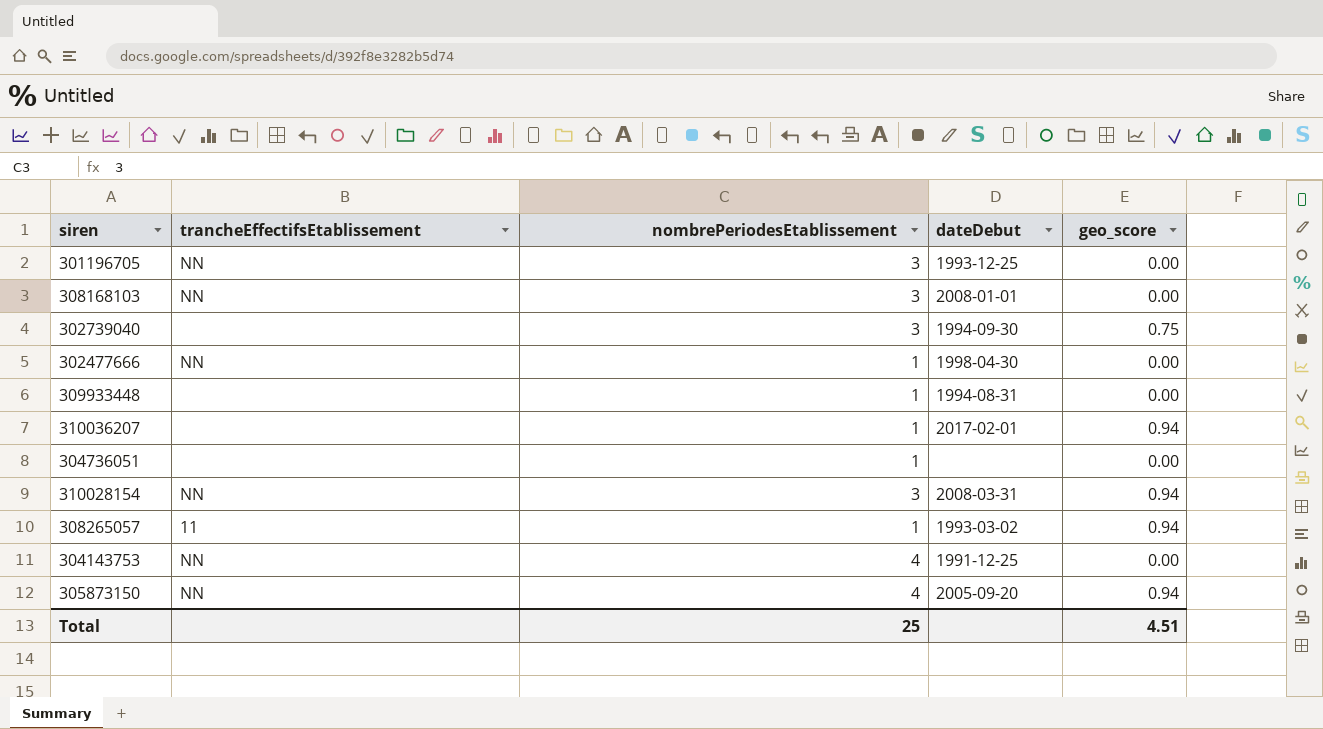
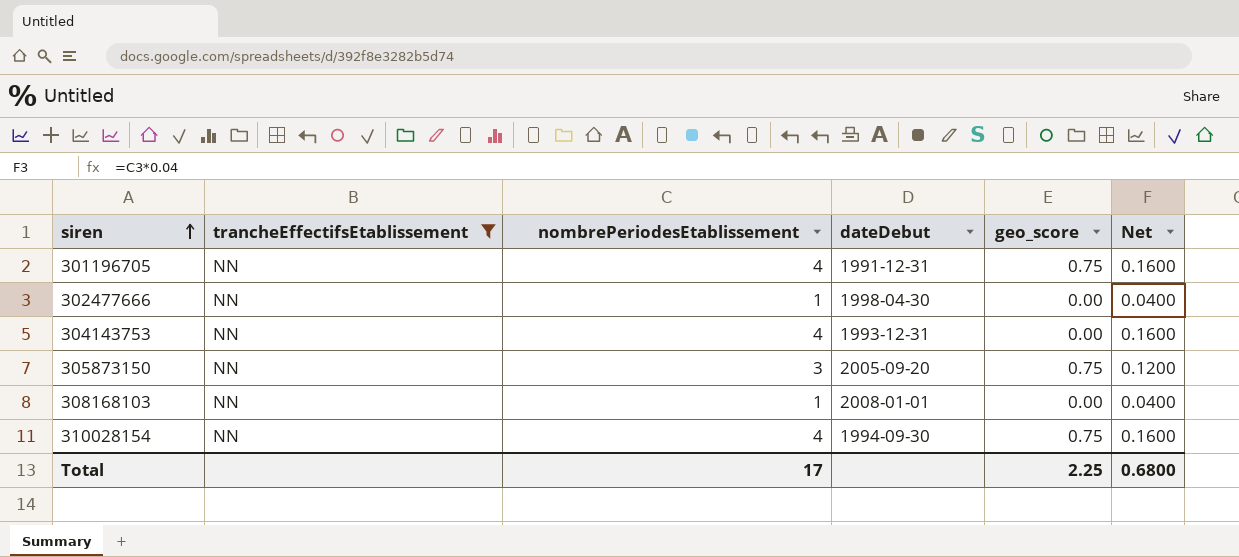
filter: none -> trancheEffectifsEtablissement = NN
row order: none -> siren ascending
column Net | formula: none -> [nombrePeriodesEtablissement] * 0.04
301196705 | nombrePeriodesEtablissement: 3 -> 4
301196705 | dateDebut: 1993-12-25 -> 1991-12-31
301196705 | geo_score: 0.00 -> 0.75
304143753 | dateDebut: 1991-12-25 -> 1993-12-31
305873150 | nombrePeriodesEtablissement: 4 -> 3
305873150 | geo_score: 0.94 -> 0.75
308168103 | nombrePeriodesEtablissement: 3 -> 1
310028154 | nombrePeriodesEtablissement: 3 -> 4
310028154 | dateDebut: 2008-03-31 -> 1994-09-30
310028154 | geo_score: 0.94 -> 0.75
Total | nombrePeriodesEtablissement: 25 -> 17
Total | geo_score: 4.51 -> 2.25

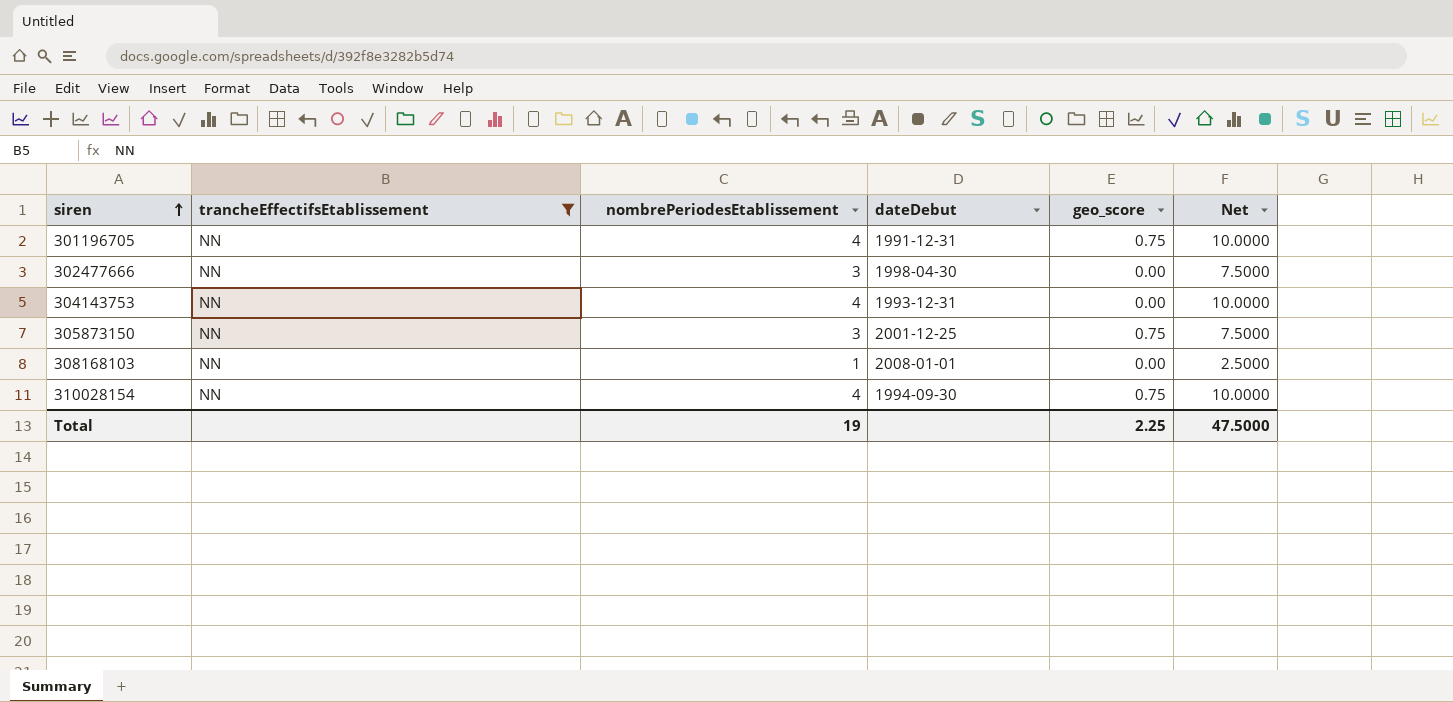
column Net | formula: [nombrePeriodesEtablissement] * 0.04 -> [nombrePeriodesEtablissement] * 2.5
302477666 | nombrePeriodesEtablissement: 1 -> 3
305873150 | dateDebut: 2005-09-20 -> 2001-12-25
Total | nombrePeriodesEtablissement: 17 -> 19
Total | Net: 0.6800 -> 47.5000

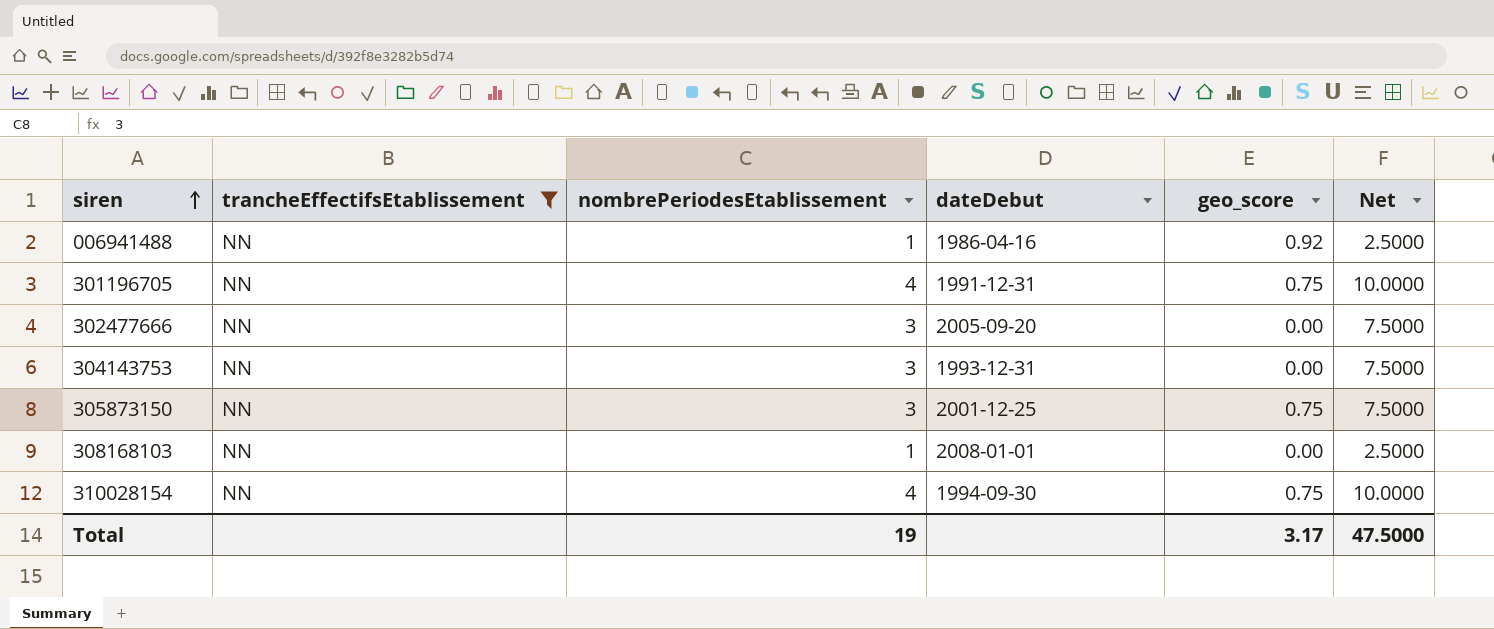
row 006941488: none -> NN | 1 | 1986-04-16 | 0.92 | 2.5000
302477666 | dateDebut: 1998-04-30 -> 2005-09-20
304143753 | nombrePeriodesEtablissement: 4 -> 3
304143753 | Net: 10.0000 -> 7.5000
Total | geo_score: 2.25 -> 3.17

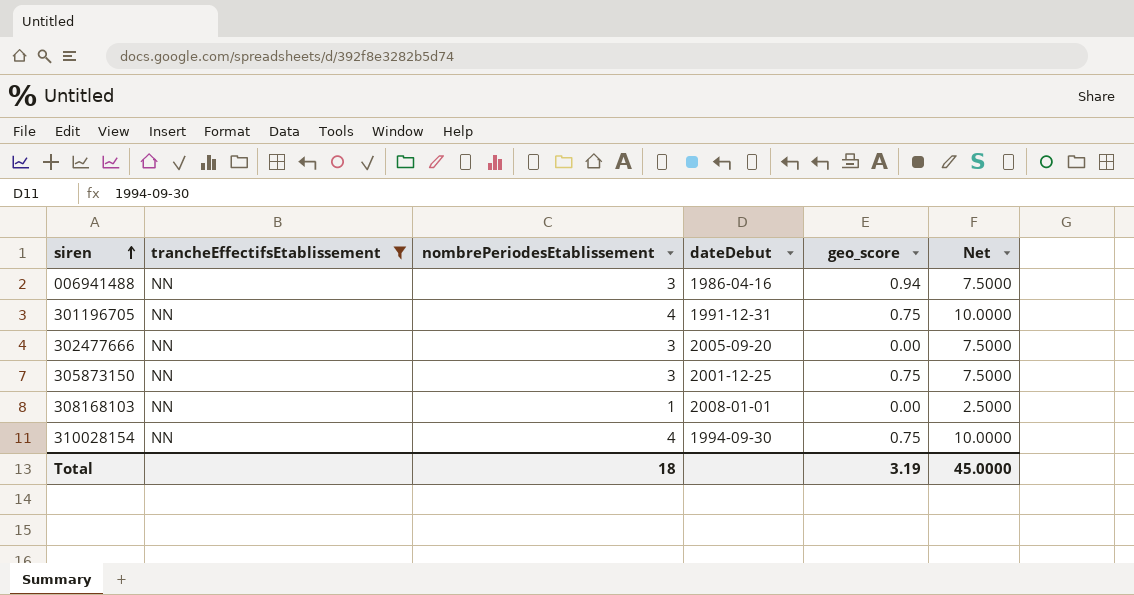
row 304143753: NN | 3 | 1993-12-31 | 0.00 | 7.5000 -> none
006941488 | nombrePeriodesEtablissement: 1 -> 3
006941488 | geo_score: 0.92 -> 0.94
006941488 | Net: 2.5000 -> 7.5000
Total | nombrePeriodesEtablissement: 19 -> 18
Total | geo_score: 3.17 -> 3.19
Total | Net: 47.5000 -> 45.0000

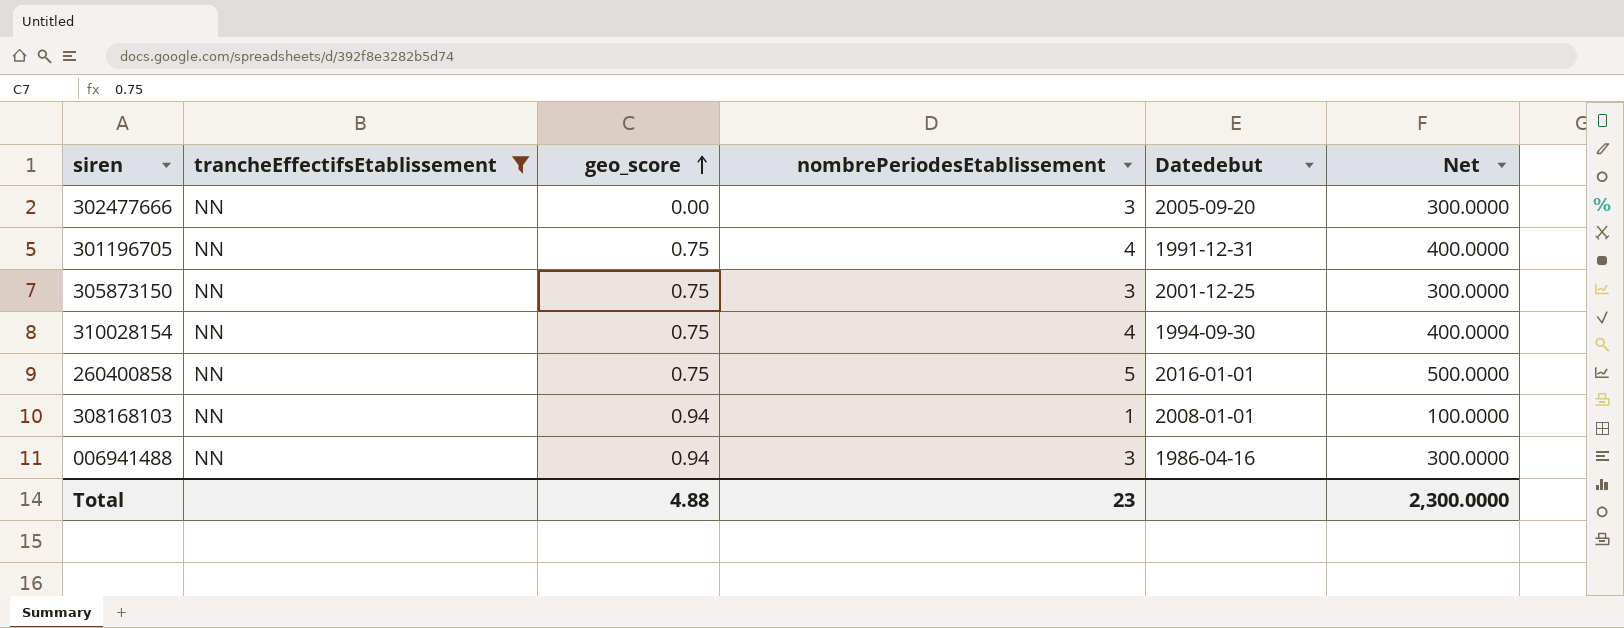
row order: siren ascending -> geo_score ascending
column geo_score | position: 5 -> 3
column name: dateDebut -> Datedebut
column Net | formula: [nombrePeriodesEtablissement] * 2.5 -> [nombrePeriodesEtablissement] * 100
row 260400858: none -> NN | 0.75 | 5 | 2016-01-01 | 500.0000
308168103 | geo_score: 0.00 -> 0.94
Total | geo_score: 3.19 -> 4.88
Total | nombrePeriodesEtablissement: 18 -> 23
Total | Net: 45.0000 -> 2,300.0000

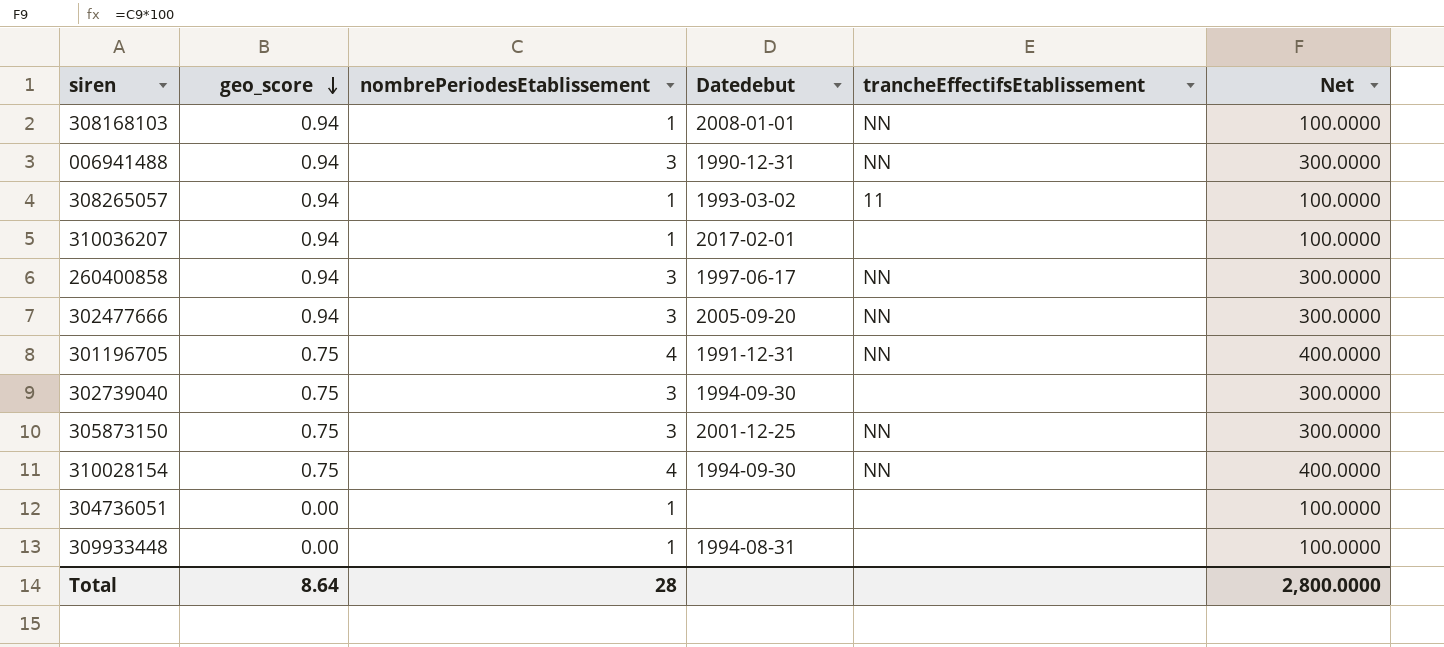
filter: trancheEffectifsEtablissement = NN -> none
row order: geo_score ascending -> geo_score descending
column trancheEffectifsEtablissement | position: 2 -> 5
006941488 | Datedebut: 1986-04-16 -> 1990-12-31
260400858 | geo_score: 0.75 -> 0.94
260400858 | nombrePeriodesEtablissement: 5 -> 3
260400858 | Datedebut: 2016-01-01 -> 1997-06-17
260400858 | Net: 500.0000 -> 300.0000
302477666 | geo_score: 0.00 -> 0.94
Total | geo_score: 4.88 -> 8.64
Total | nombrePeriodesEtablissement: 23 -> 28
Total | Net: 2,300.0000 -> 2,800.0000

